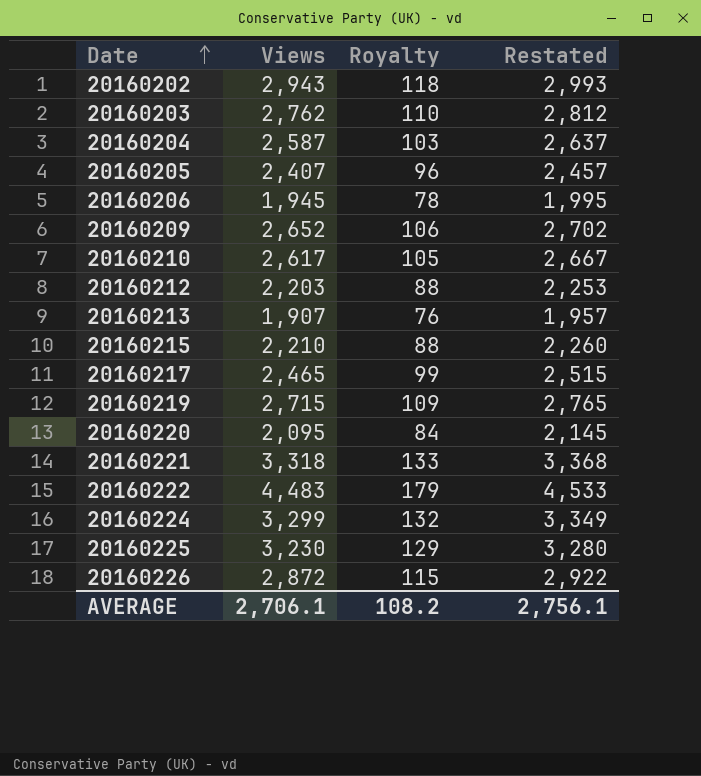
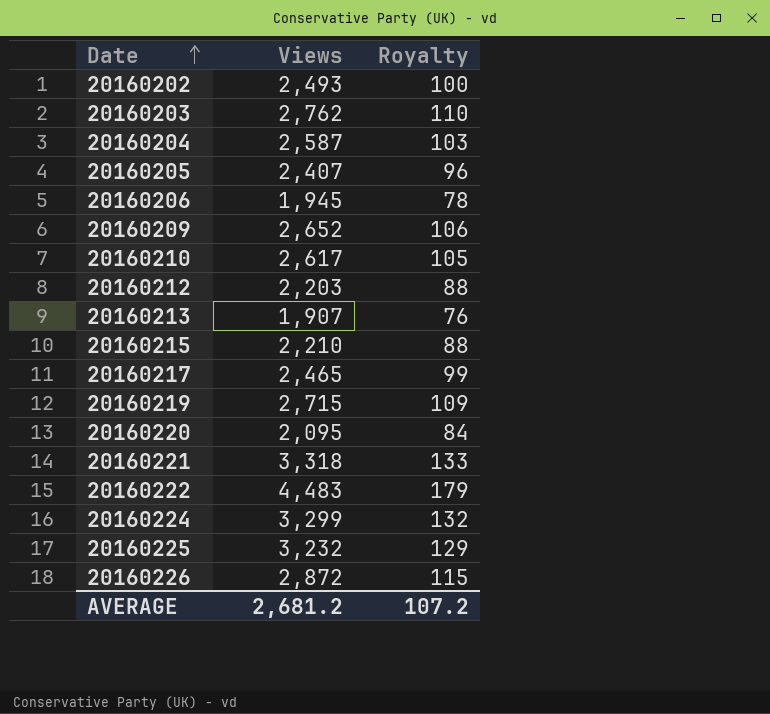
column Restated | formula: [Views] + 50 -> none
20160202 | Views: 2,943 -> 2,493
20160202 | Royalty: 118 -> 100
20160225 | Views: 3,230 -> 3,232
AVERAGE | Views: 2,706.1 -> 2,681.2
AVERAGE | Royalty: 108.2 -> 107.2

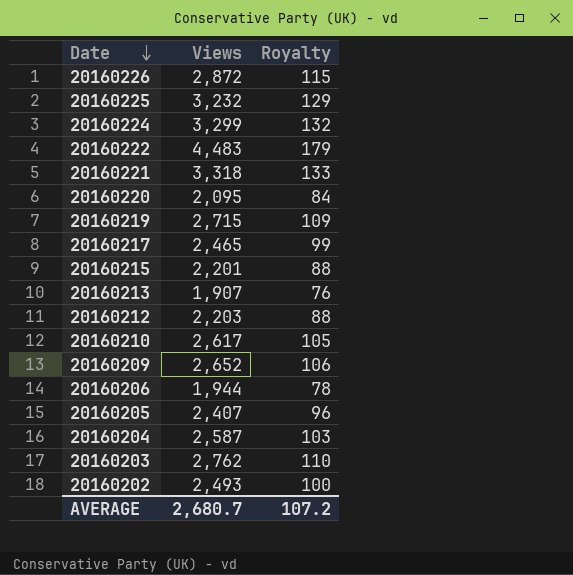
row order: Date ascending -> Date descending
20160215 | Views: 2,210 -> 2,201
20160206 | Views: 1,945 -> 1,944
AVERAGE | Views: 2,681.2 -> 2,680.7

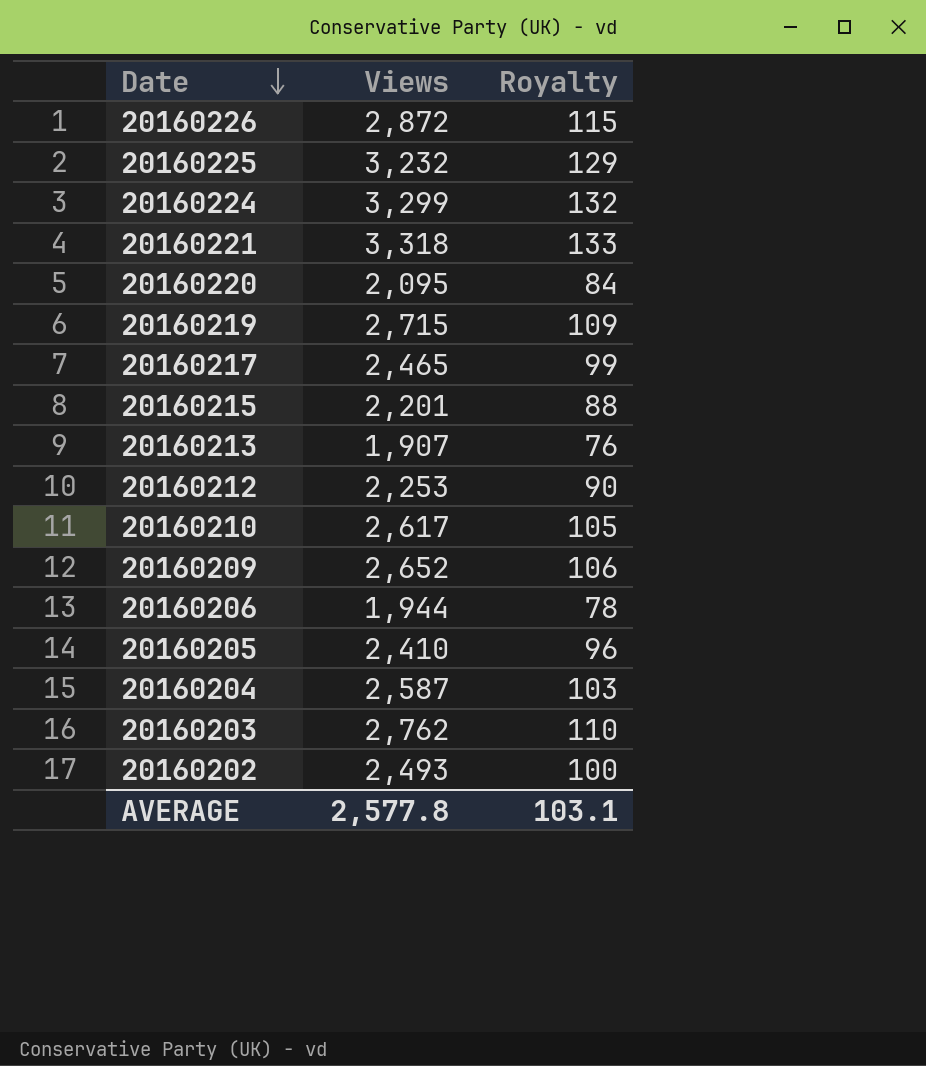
row 20160222: 4,483 | 179 -> none
20160212 | Views: 2,203 -> 2,253
20160212 | Royalty: 88 -> 90
20160205 | Views: 2,407 -> 2,410
AVERAGE | Views: 2,680.7 -> 2,577.8
AVERAGE | Royalty: 107.2 -> 103.1

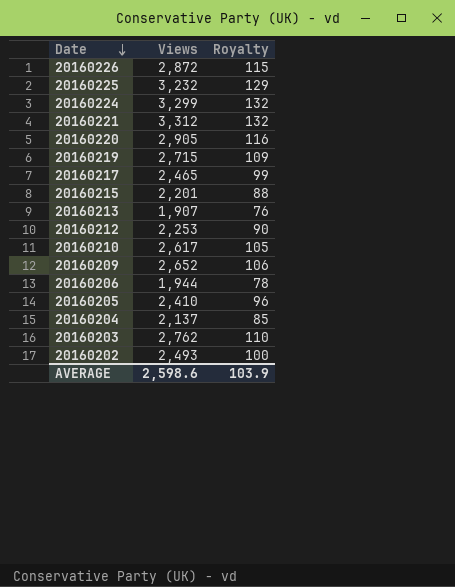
20160221 | Views: 3,318 -> 3,312
20160221 | Royalty: 133 -> 132
20160220 | Views: 2,095 -> 2,905
20160220 | Royalty: 84 -> 116
20160204 | Views: 2,587 -> 2,137
20160204 | Royalty: 103 -> 85
AVERAGE | Views: 2,577.8 -> 2,598.6
AVERAGE | Royalty: 103.1 -> 103.9

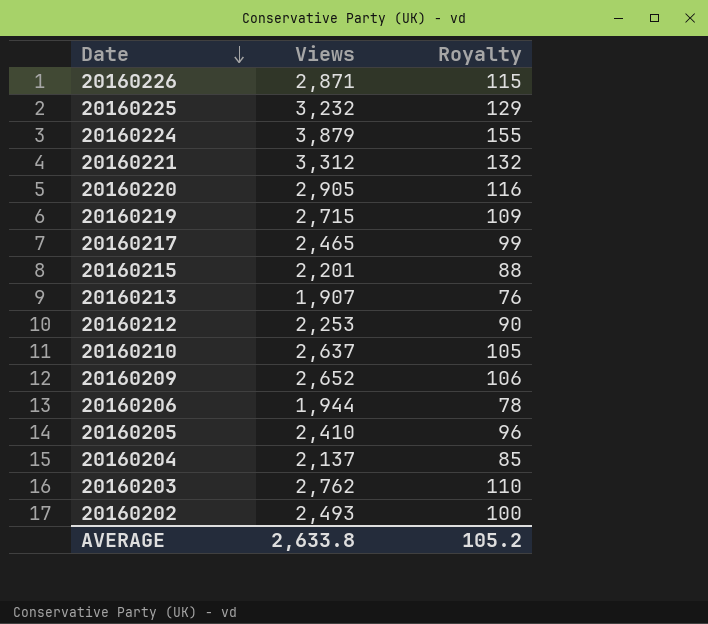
20160226 | Views: 2,872 -> 2,871
20160224 | Views: 3,299 -> 3,879
20160224 | Royalty: 132 -> 155
20160210 | Views: 2,617 -> 2,637
AVERAGE | Views: 2,598.6 -> 2,633.8
AVERAGE | Royalty: 103.9 -> 105.2

